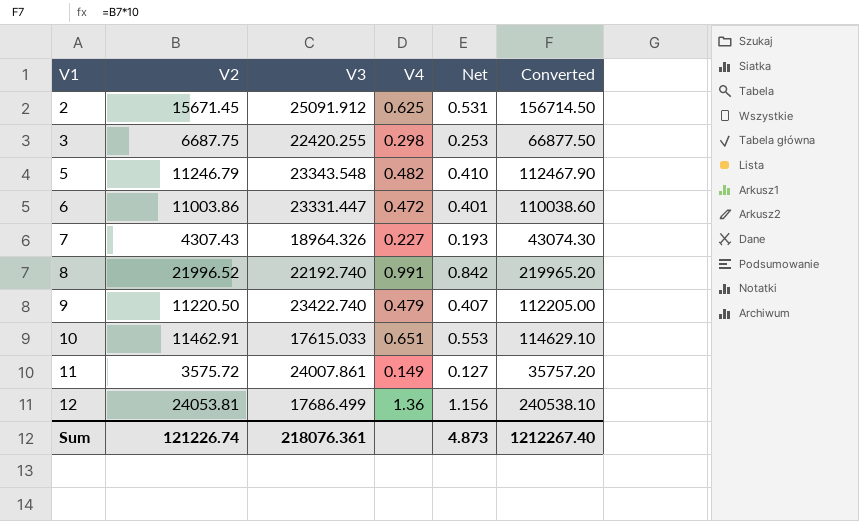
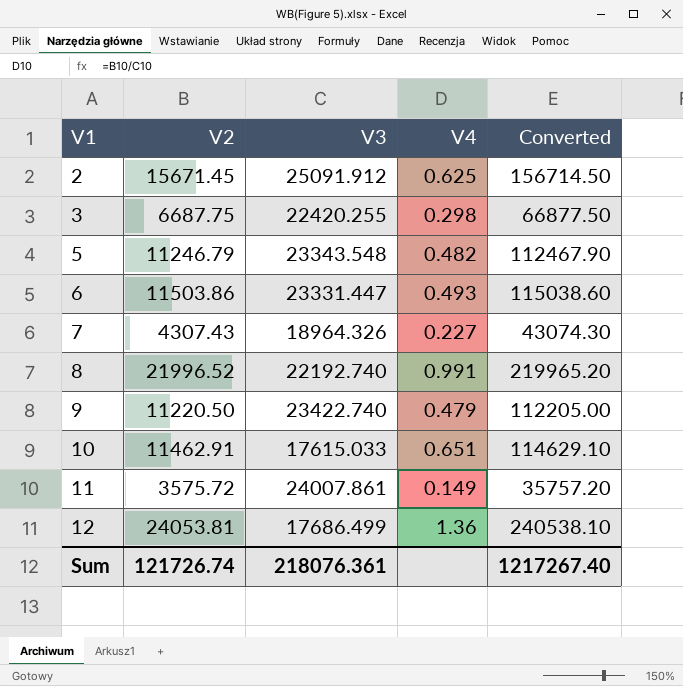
column Net | formula: [V4] * 0.85 -> none
6 | V2: 11003.86 -> 11503.86
6 | V4: 0.472 -> 0.493
6 | Converted: 110038.60 -> 115038.60
Sum | V2: 121226.74 -> 121726.74
Sum | Converted: 1212267.40 -> 1217267.40

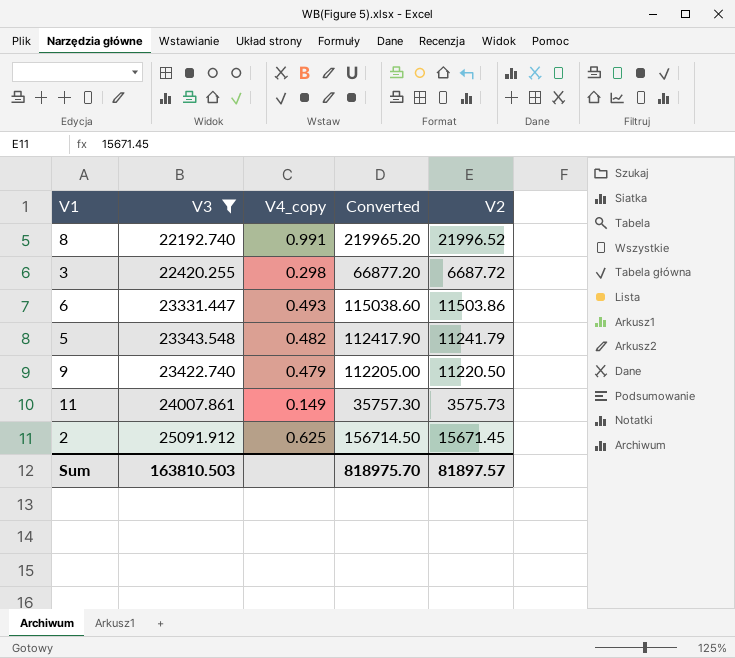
filter: none -> V3 >= 22192.740
row order: V1 ascending -> V3 ascending
column name: V4 -> V4_copy
column V2 | position: 2 -> 5
3 | Converted: 66877.50 -> 66877.20
3 | V2: 6687.75 -> 6687.72
5 | Converted: 112467.90 -> 112417.90
5 | V2: 11246.79 -> 11241.79
11 | Converted: 35757.20 -> 35757.30
11 | V2: 3575.72 -> 3575.73
Sum | V3: 218076.361 -> 163810.503
Sum | Converted: 1217267.40 -> 818975.70
Sum | V2: 121726.74 -> 81897.57

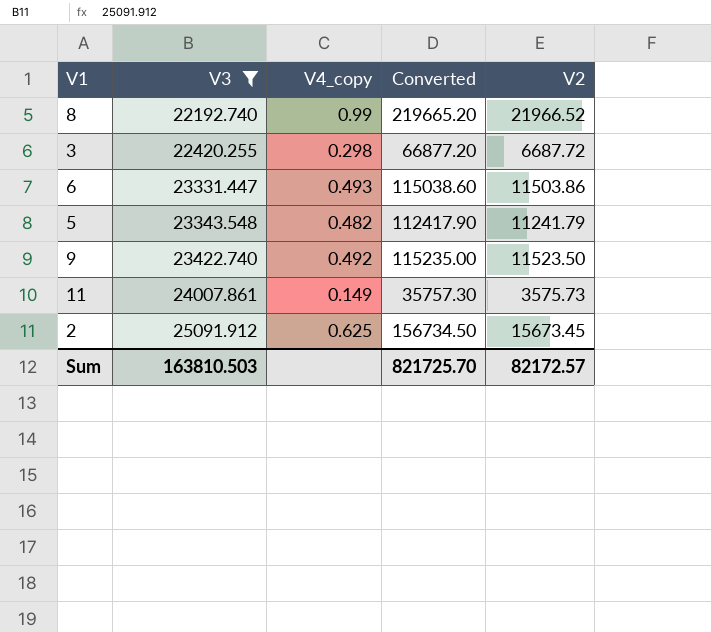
8 | V4_copy: 0.991 -> 0.99
8 | Converted: 219965.20 -> 219665.20
8 | V2: 21996.52 -> 21966.52
9 | V4_copy: 0.479 -> 0.492
9 | Converted: 112205.00 -> 115235.00
9 | V2: 11220.50 -> 11523.50
2 | Converted: 156714.50 -> 156734.50
2 | V2: 15671.45 -> 15673.45
Sum | Converted: 818975.70 -> 821725.70
Sum | V2: 81897.57 -> 82172.57

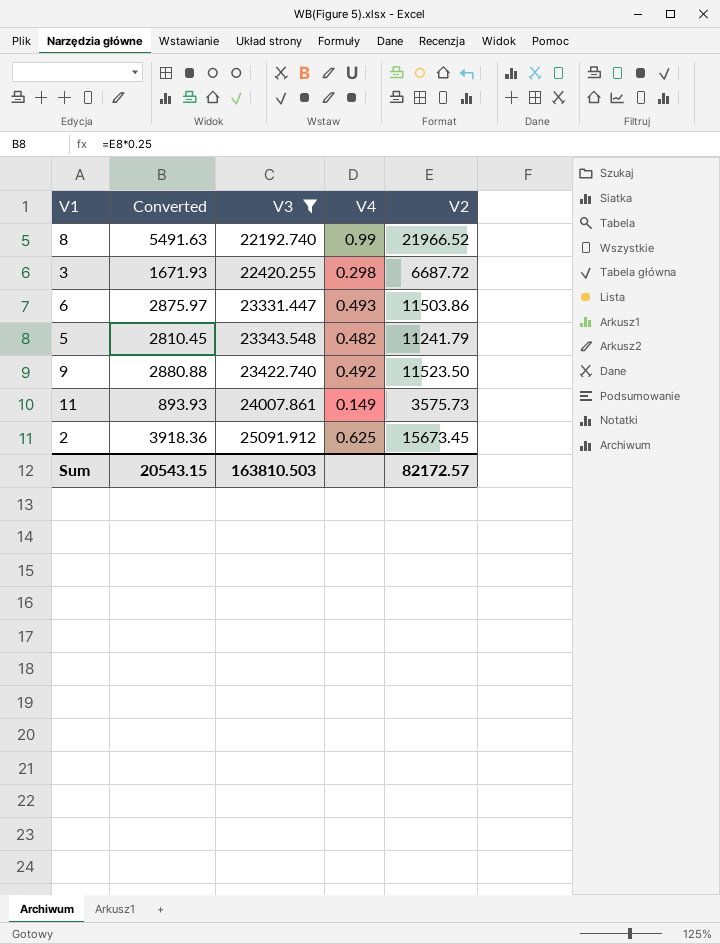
column Converted | formula: [V2] * 10 -> [V2] * 0.25
column Converted | position: 4 -> 2
column name: V4_copy -> V4
Sum | Converted: 821725.70 -> 20543.15

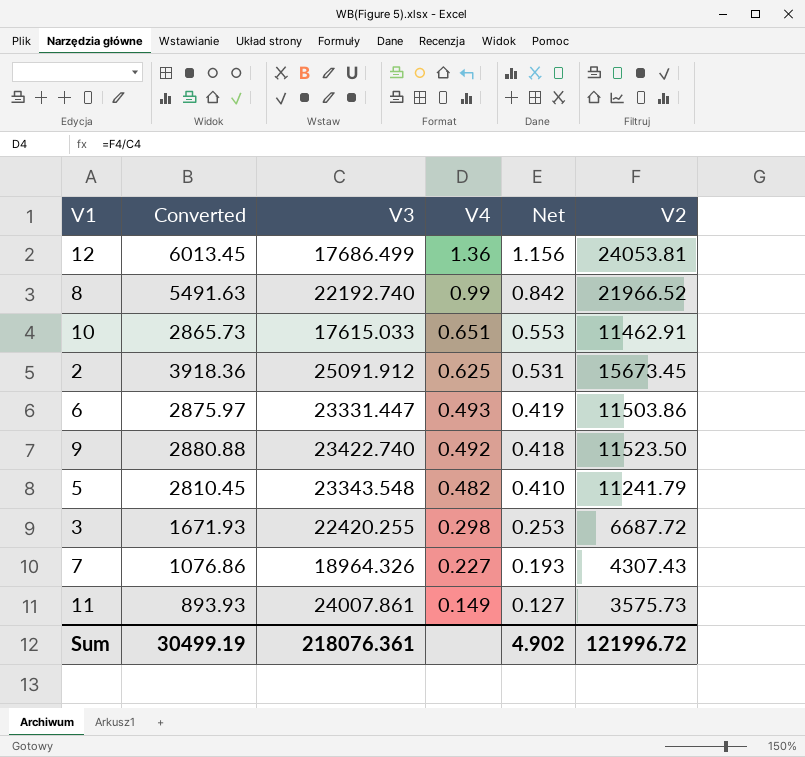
filter: V3 >= 22192.740 -> none
row order: V3 ascending -> V4 descending
column Net | formula: none -> [V4] * 0.85
Sum | Converted: 20543.15 -> 30499.19
Sum | V3: 163810.503 -> 218076.361
Sum | V2: 82172.57 -> 121996.72

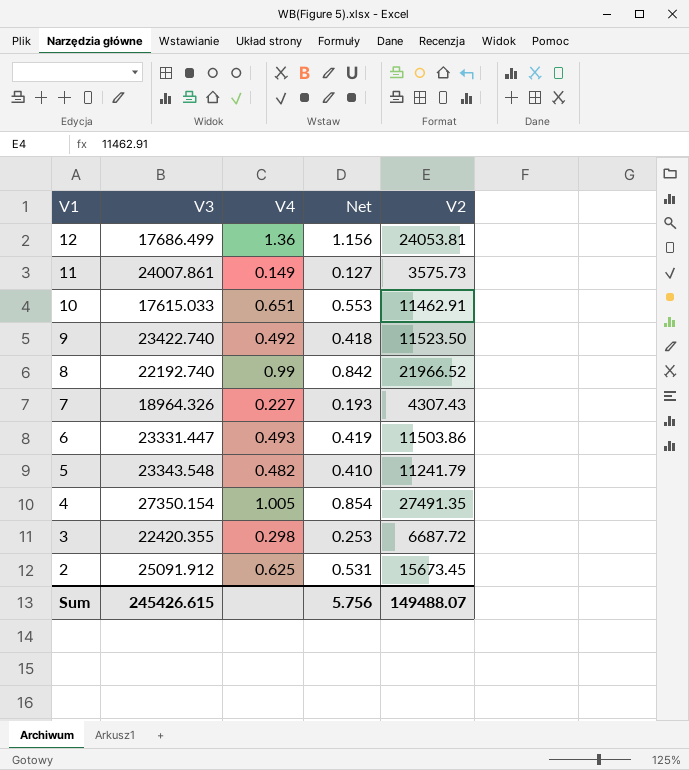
row order: V4 descending -> V1 descending
column Converted | formula: [V2] * 0.25 -> none
row 4: none -> 27350.154 | 1.005 | 0.854 | 27491.35
3 | V3: 22420.255 -> 22420.355
Sum | V3: 218076.361 -> 245426.615
Sum | Net: 4.902 -> 5.756
Sum | V2: 121996.72 -> 149488.07

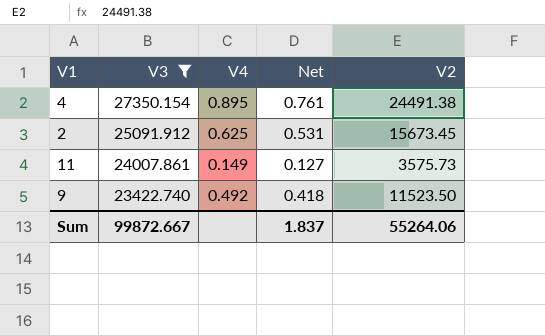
filter: none -> V3 >= 23422.740
row order: V1 descending -> V3 descending
4 | V4: 1.005 -> 0.895
4 | Net: 0.854 -> 0.761
4 | V2: 27491.35 -> 24491.38
Sum | V3: 245426.615 -> 99872.667
Sum | Net: 5.756 -> 1.837
Sum | V2: 149488.07 -> 55264.06

